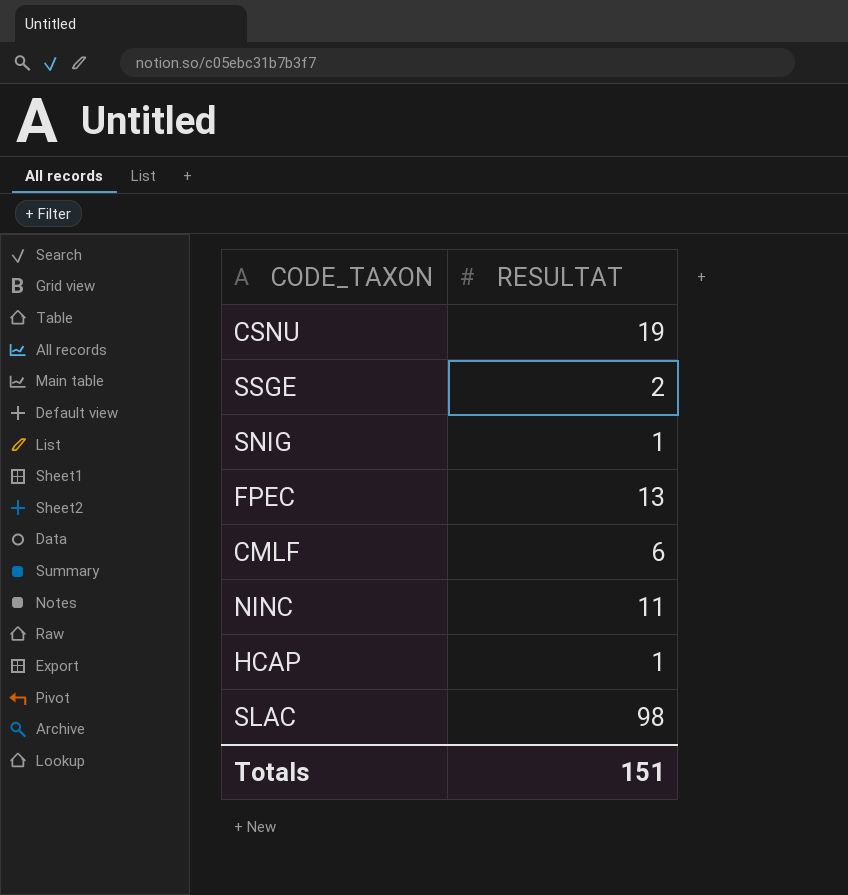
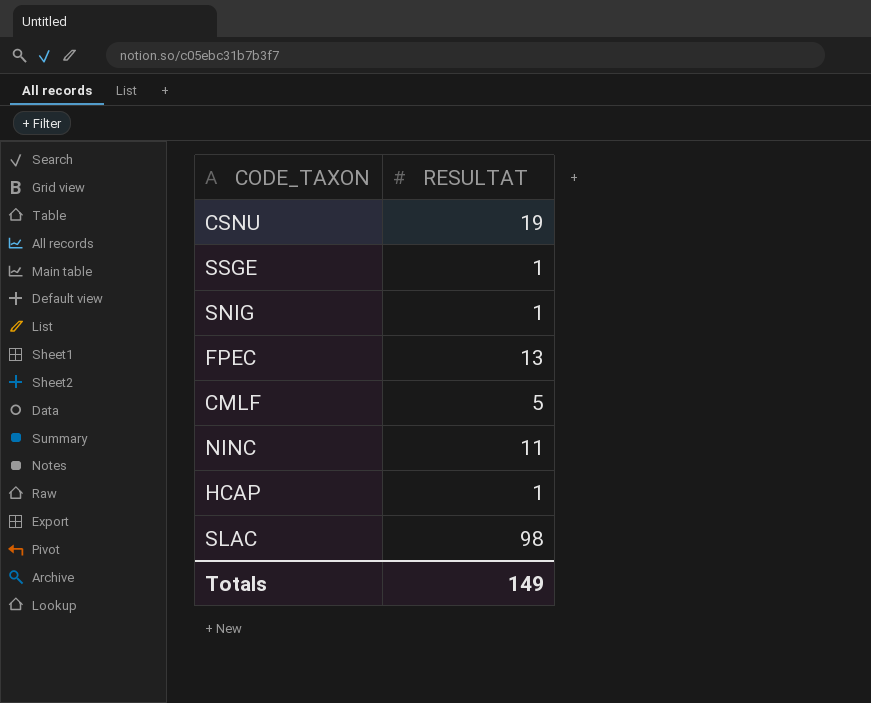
SSGE | RESULTAT: 2 -> 1
CMLF | RESULTAT: 6 -> 5
Totals | RESULTAT: 151 -> 149

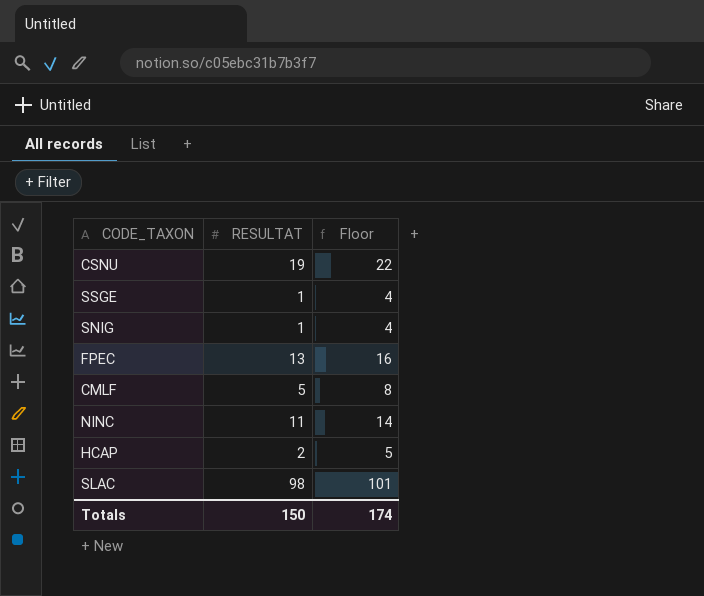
column Floor | formula: none -> [RESULTAT] + 3
HCAP | RESULTAT: 1 -> 2
Totals | RESULTAT: 149 -> 150

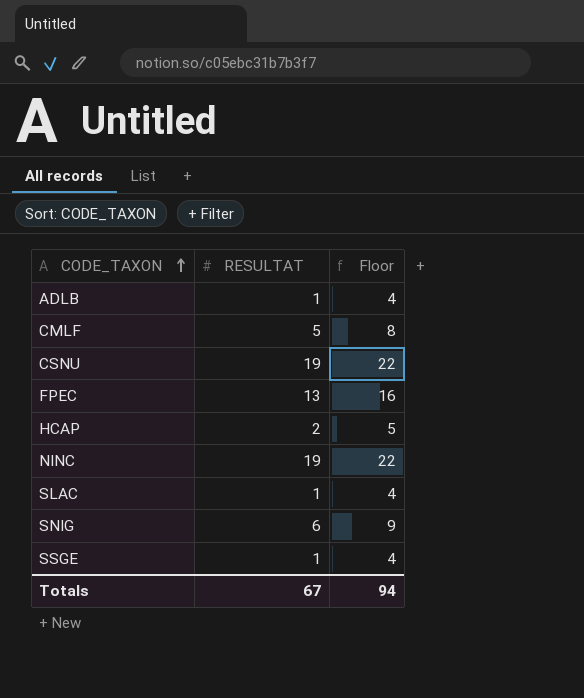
row order: none -> CODE_TAXON ascending
row ADLB: none -> 1 | 4
NINC | RESULTAT: 11 -> 19
NINC | Floor: 14 -> 22
SLAC | RESULTAT: 98 -> 1
SLAC | Floor: 101 -> 4
SNIG | RESULTAT: 1 -> 6
SNIG | Floor: 4 -> 9
Totals | RESULTAT: 150 -> 67
Totals | Floor: 174 -> 94

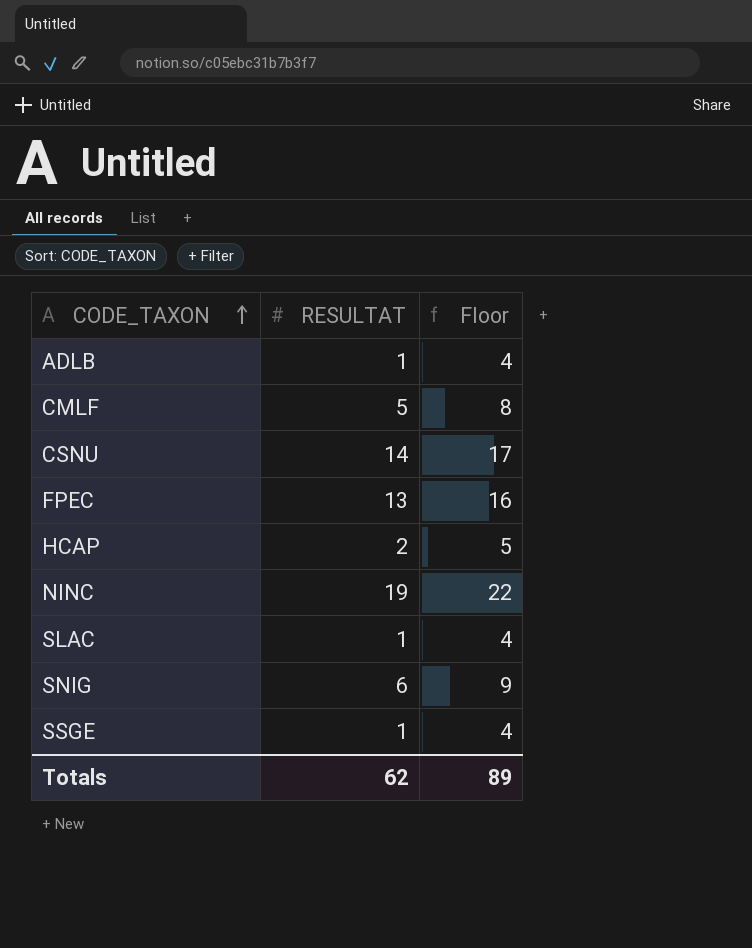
CSNU | RESULTAT: 19 -> 14
CSNU | Floor: 22 -> 17
Totals | RESULTAT: 67 -> 62
Totals | Floor: 94 -> 89

